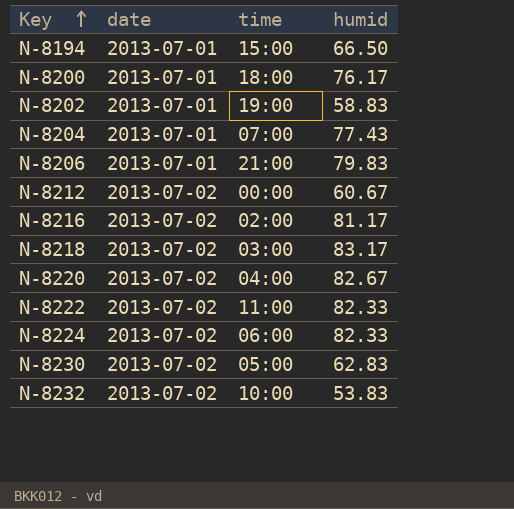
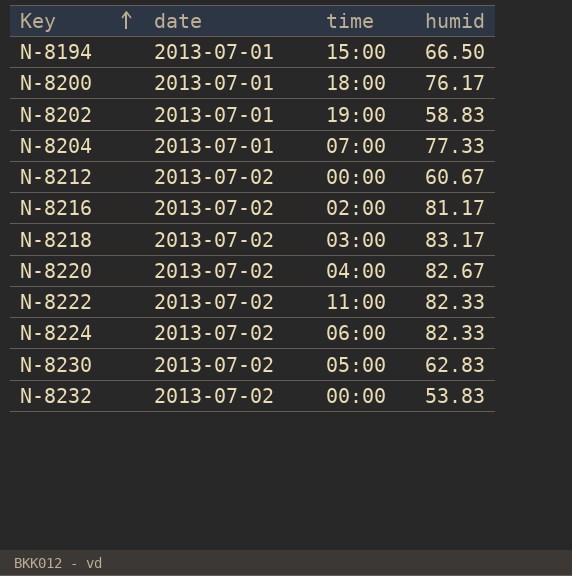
row N-8206: 2013-07-01 | 21:00 | 79.83 -> none
N-8204 | humid: 77.43 -> 77.33
N-8232 | time: 10:00 -> 00:00

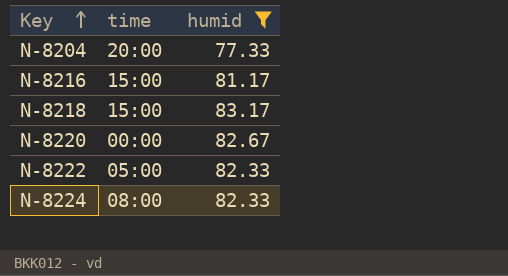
filter: none -> humid >= 77.33
column date | position: 2 -> none
N-8204 | time: 07:00 -> 20:00
N-8216 | time: 02:00 -> 15:00
N-8218 | time: 03:00 -> 15:00
N-8220 | time: 04:00 -> 00:00
N-8222 | time: 11:00 -> 05:00
N-8224 | time: 06:00 -> 08:00

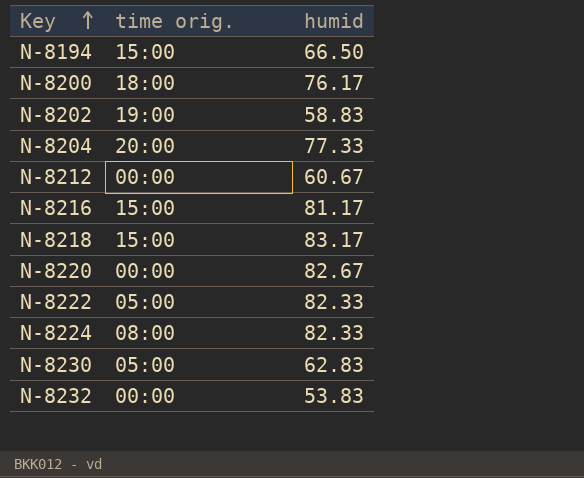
filter: humid >= 77.33 -> none
column name: time -> time orig.

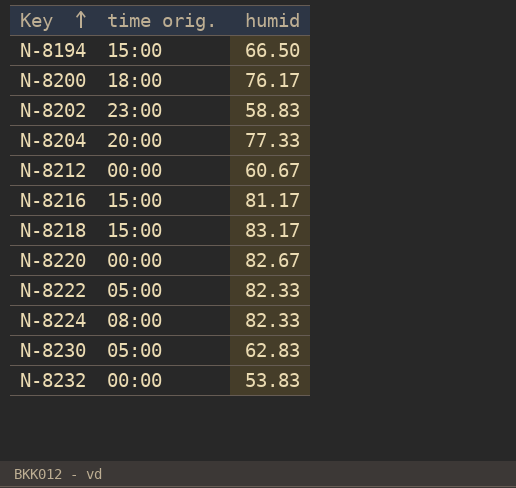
N-8202 | time orig.: 19:00 -> 23:00

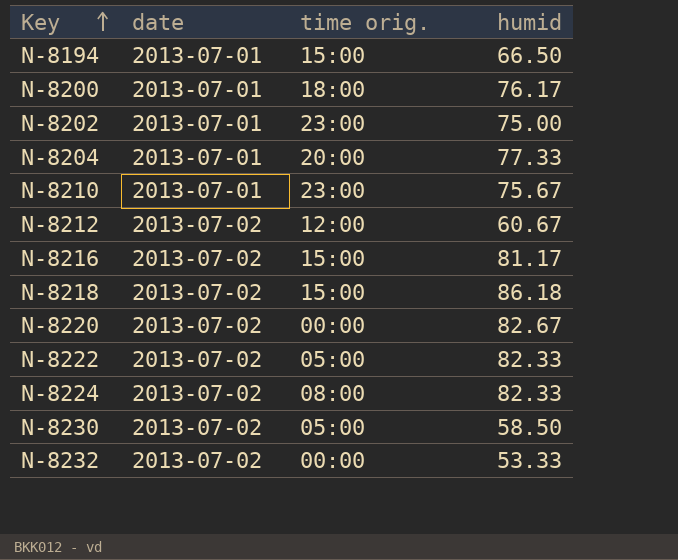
column date | position: none -> 2
N-8202 | humid: 58.83 -> 75.00
row N-8210: none -> 2013-07-01 | 23:00 | 75.67
N-8212 | time orig.: 00:00 -> 12:00
N-8218 | humid: 83.17 -> 86.18
N-8230 | humid: 62.83 -> 58.50
N-8232 | humid: 53.83 -> 53.33

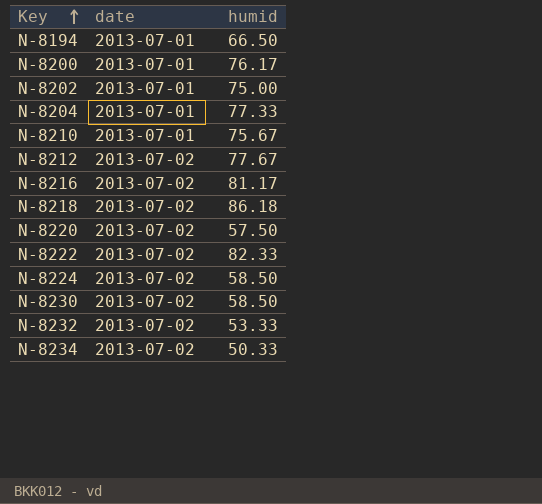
column time orig. | position: 3 -> none
N-8212 | humid: 60.67 -> 77.67
N-8220 | humid: 82.67 -> 57.50
N-8224 | humid: 82.33 -> 58.50
row N-8234: none -> 2013-07-02 | 50.33

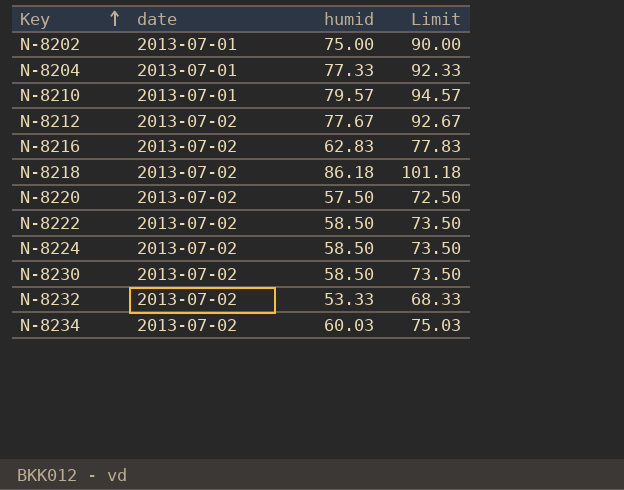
column Limit | formula: none -> [humid] + 15
row N-8194: 2013-07-01 | 66.50 -> none
row N-8200: 2013-07-01 | 76.17 -> none
N-8210 | humid: 75.67 -> 79.57
N-8216 | humid: 81.17 -> 62.83
N-8222 | humid: 82.33 -> 58.50
N-8234 | humid: 50.33 -> 60.03

